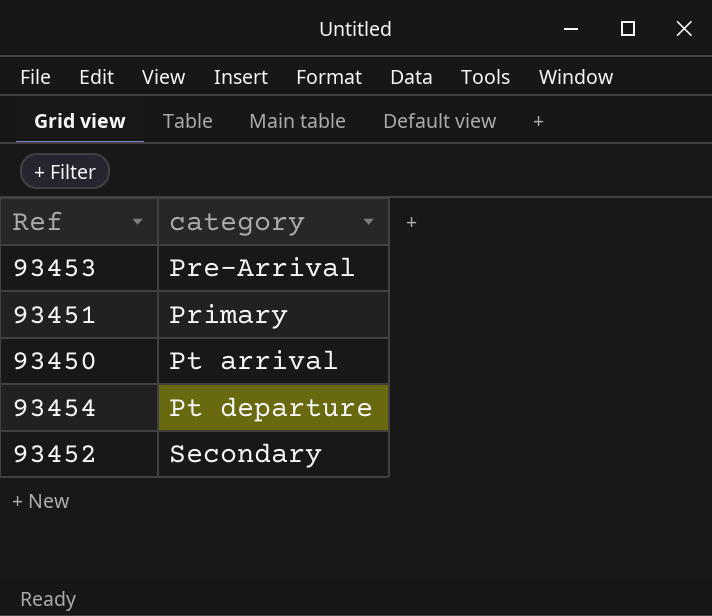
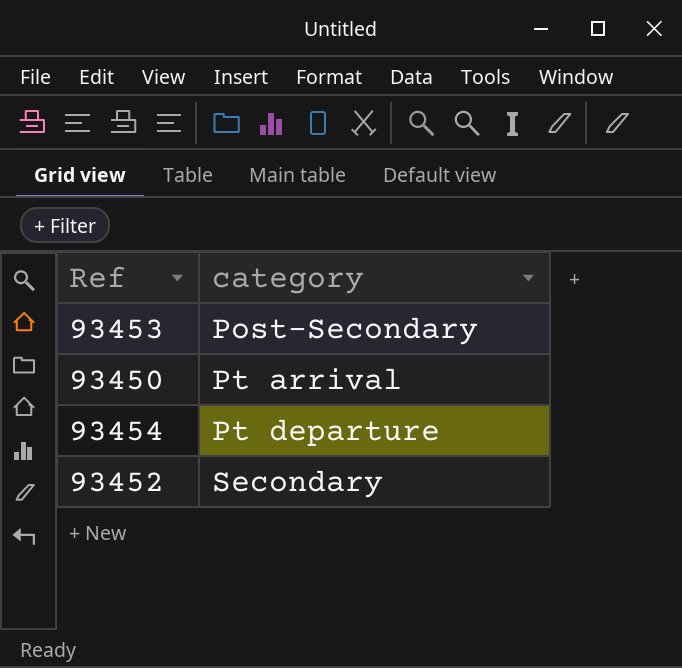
row 93451: Primary -> none
93453 | category: Pre-Arrival -> Post-Secondary

